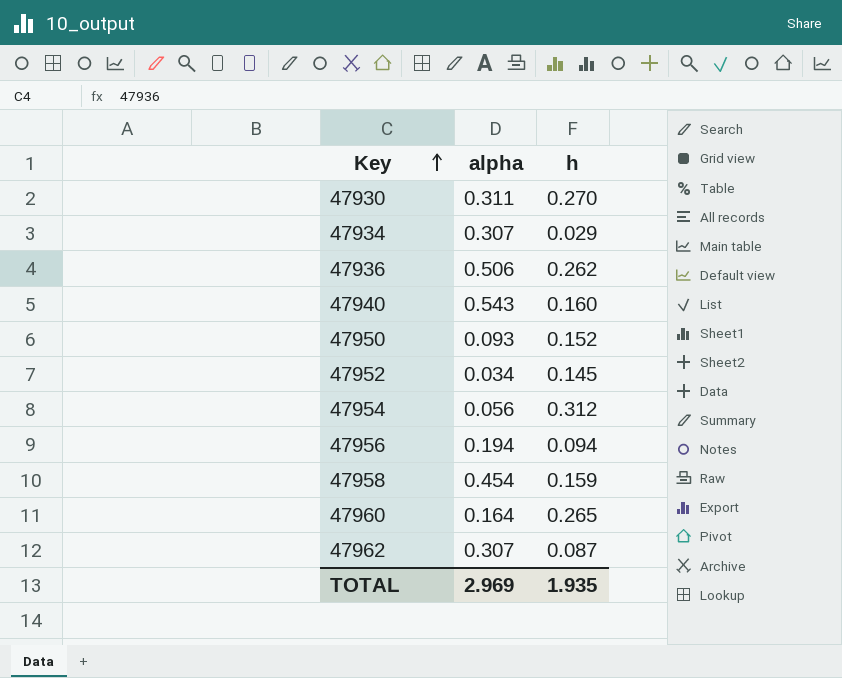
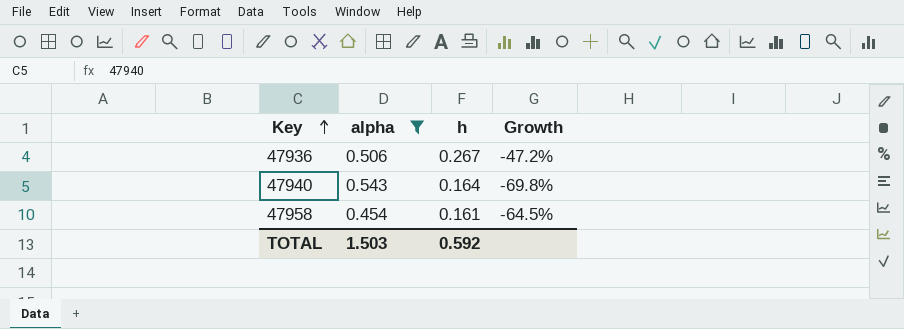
filter: none -> alpha >= 0.454
column Growth | formula: none -> ([h] - [alpha]) / [alpha]
47936 | h: 0.262 -> 0.267
47940 | h: 0.160 -> 0.164
47958 | h: 0.159 -> 0.161
TOTAL | alpha: 2.969 -> 1.503
TOTAL | h: 1.935 -> 0.592

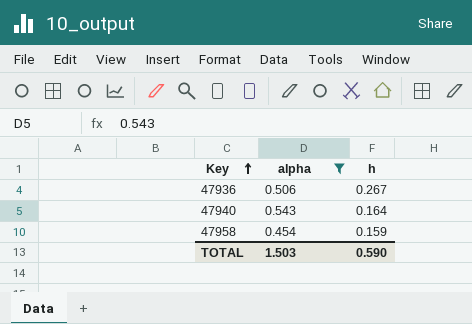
column Growth | formula: ([h] - [alpha]) / [alpha] -> none
47958 | h: 0.161 -> 0.159
TOTAL | h: 0.592 -> 0.590

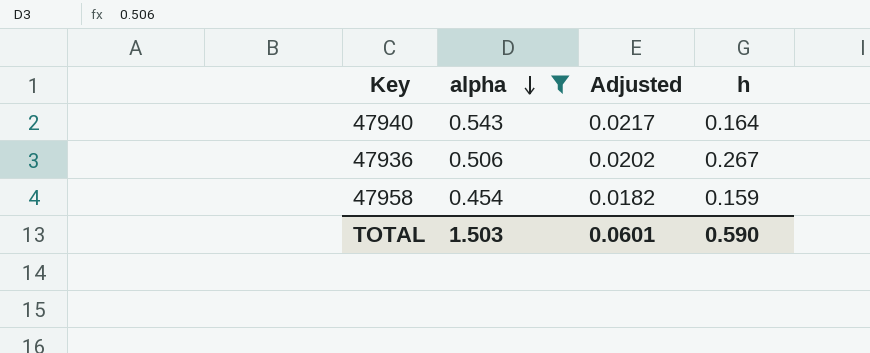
row order: Key ascending -> alpha descending
column Adjusted | formula: none -> [alpha] * 0.04

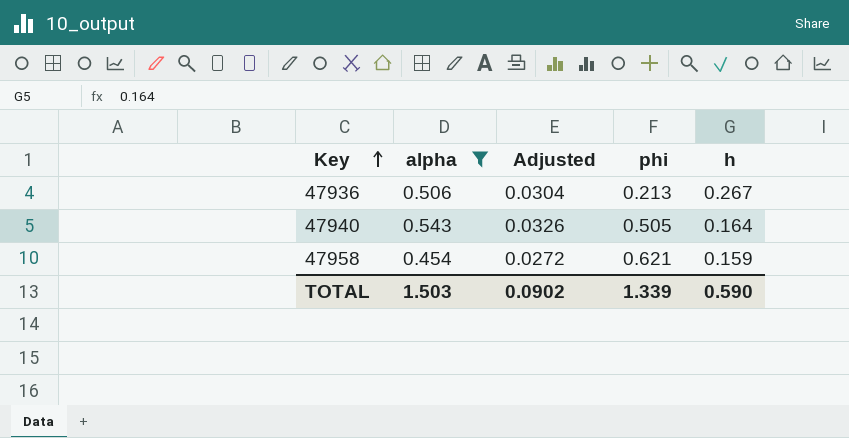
row order: alpha descending -> Key ascending
column Adjusted | formula: [alpha] * 0.04 -> [alpha] * 0.06
column phi | position: none -> 4
TOTAL | Adjusted: 0.0601 -> 0.0902

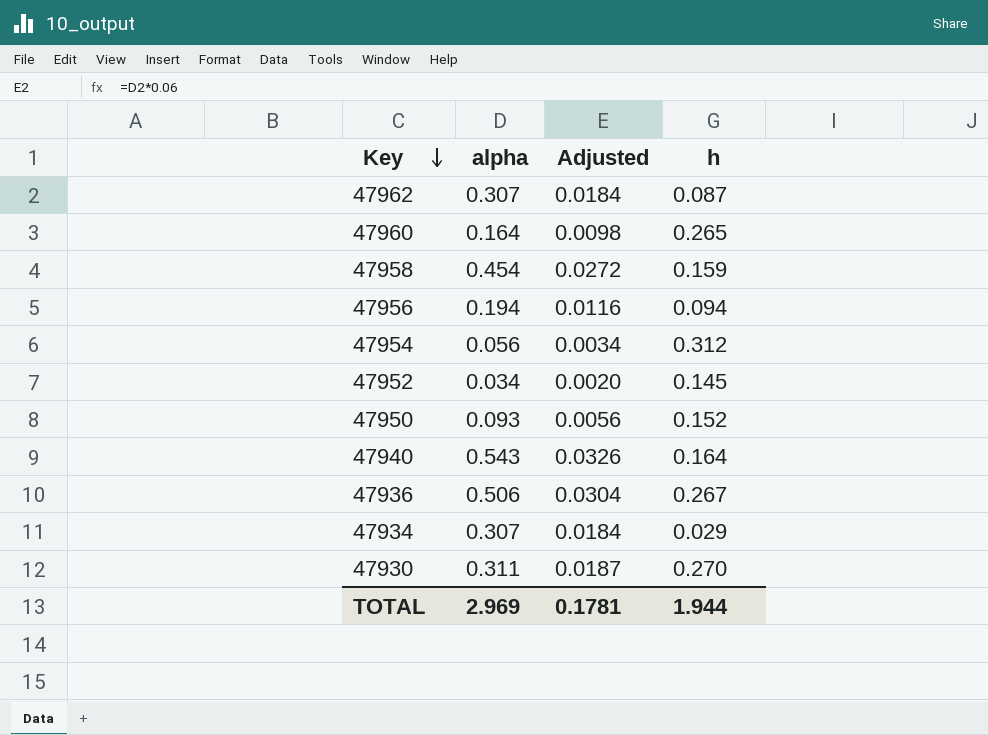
filter: alpha >= 0.454 -> none
row order: Key ascending -> Key descending
column phi | position: 4 -> none
TOTAL | alpha: 1.503 -> 2.969
TOTAL | Adjusted: 0.0902 -> 0.1781
TOTAL | h: 0.590 -> 1.944

